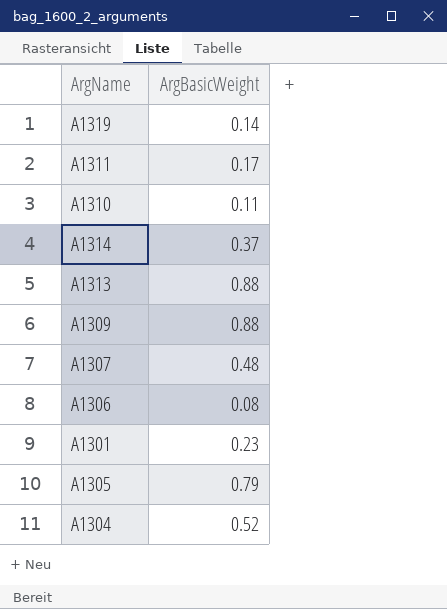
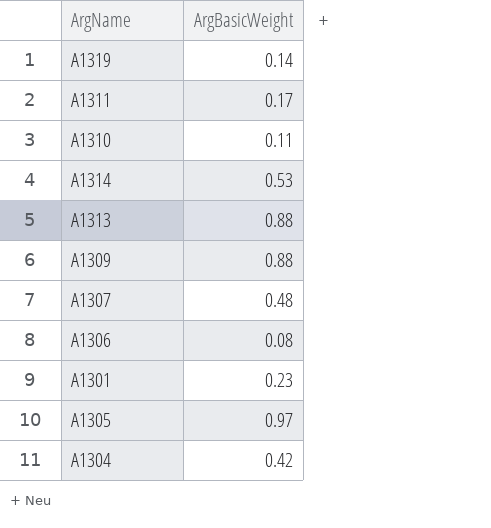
A1314 | ArgBasicWeight: 0.37 -> 0.53
A1305 | ArgBasicWeight: 0.79 -> 0.97
A1304 | ArgBasicWeight: 0.52 -> 0.42

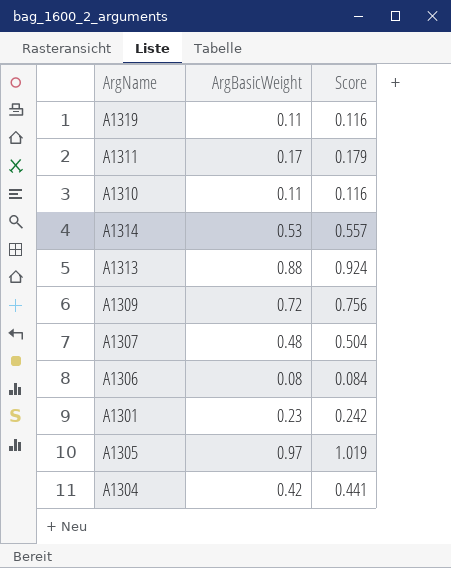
column Score | formula: none -> [ArgBasicWeight] * 1.05
A1319 | ArgBasicWeight: 0.14 -> 0.11
A1309 | ArgBasicWeight: 0.88 -> 0.72

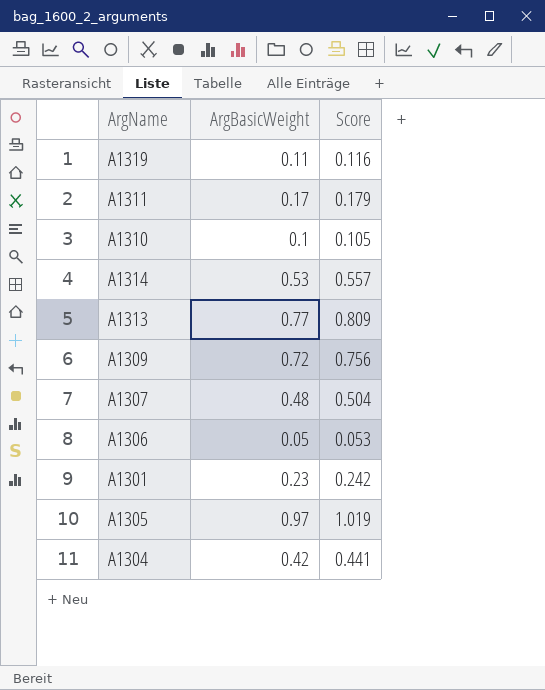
A1310 | ArgBasicWeight: 0.11 -> 0.1
A1310 | Score: 0.116 -> 0.105
A1313 | ArgBasicWeight: 0.88 -> 0.77
A1313 | Score: 0.924 -> 0.809
A1306 | ArgBasicWeight: 0.08 -> 0.05
A1306 | Score: 0.084 -> 0.053

